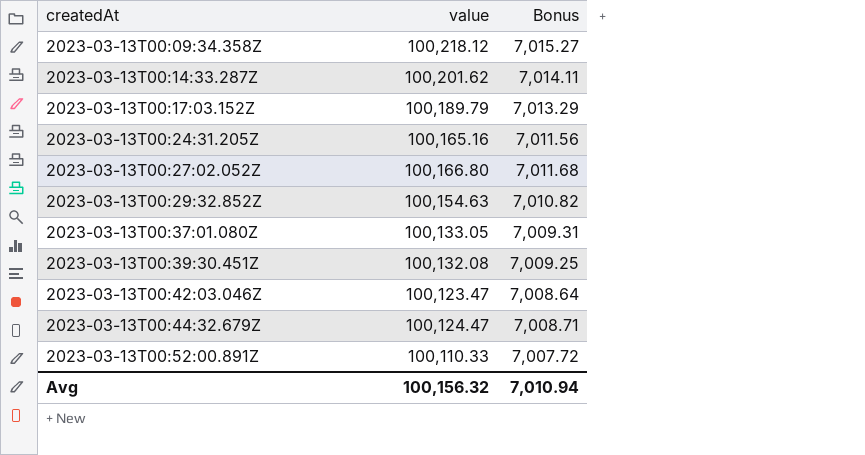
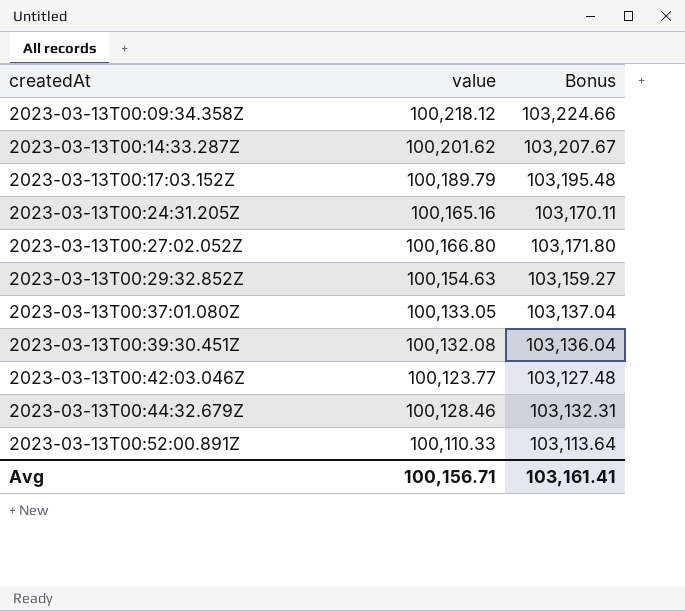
column Bonus | formula: [value] * 0.07 -> [value] * 1.03
2023-03-13T00:42:03.046Z | value: 100,123.47 -> 100,123.77
2023-03-13T00:44:32.679Z | value: 100,124.47 -> 100,128.46
Avg | value: 100,156.32 -> 100,156.71
Avg | Bonus: 7,010.94 -> 103,161.41

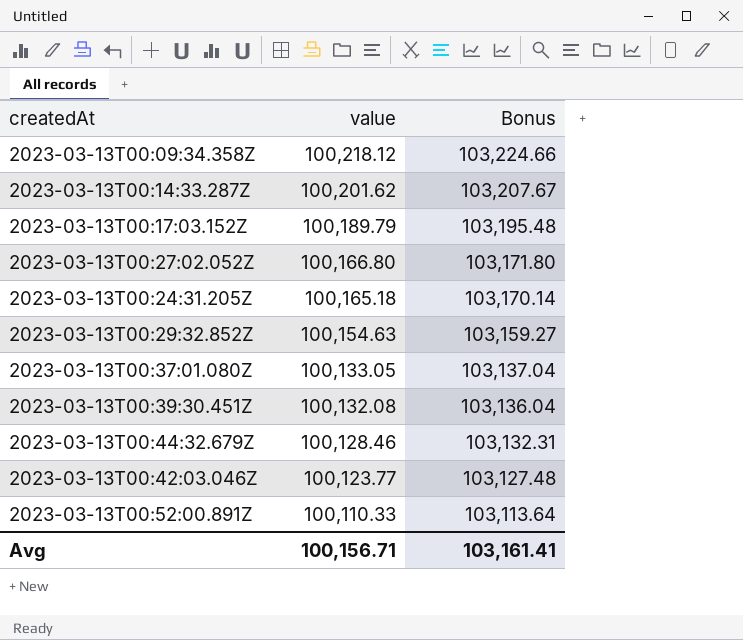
row order: createdAt ascending -> value descending
2023-03-13T00:24:31.205Z | value: 100,165.16 -> 100,165.18
2023-03-13T00:24:31.205Z | Bonus: 103,170.11 -> 103,170.14

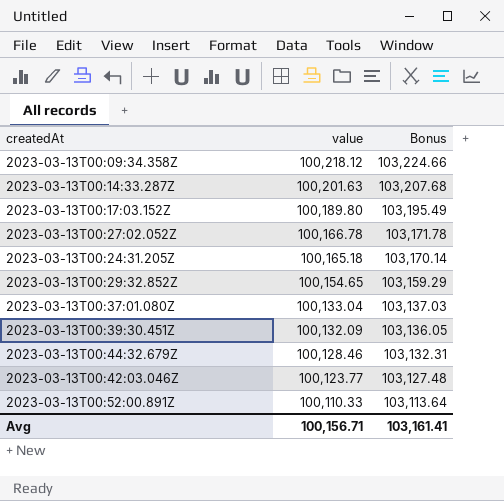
2023-03-13T00:14:33.287Z | value: 100,201.62 -> 100,201.63
2023-03-13T00:14:33.287Z | Bonus: 103,207.67 -> 103,207.68
2023-03-13T00:17:03.152Z | value: 100,189.79 -> 100,189.80
2023-03-13T00:17:03.152Z | Bonus: 103,195.48 -> 103,195.49
2023-03-13T00:27:02.052Z | value: 100,166.80 -> 100,166.78
2023-03-13T00:27:02.052Z | Bonus: 103,171.80 -> 103,171.78
2023-03-13T00:29:32.852Z | value: 100,154.63 -> 100,154.65
2023-03-13T00:29:32.852Z | Bonus: 103,159.27 -> 103,159.29
2023-03-13T00:37:01.080Z | value: 100,133.05 -> 100,133.04
2023-03-13T00:37:01.080Z | Bonus: 103,137.04 -> 103,137.03
2023-03-13T00:39:30.451Z | value: 100,132.08 -> 100,132.09
2023-03-13T00:39:30.451Z | Bonus: 103,136.04 -> 103,136.05

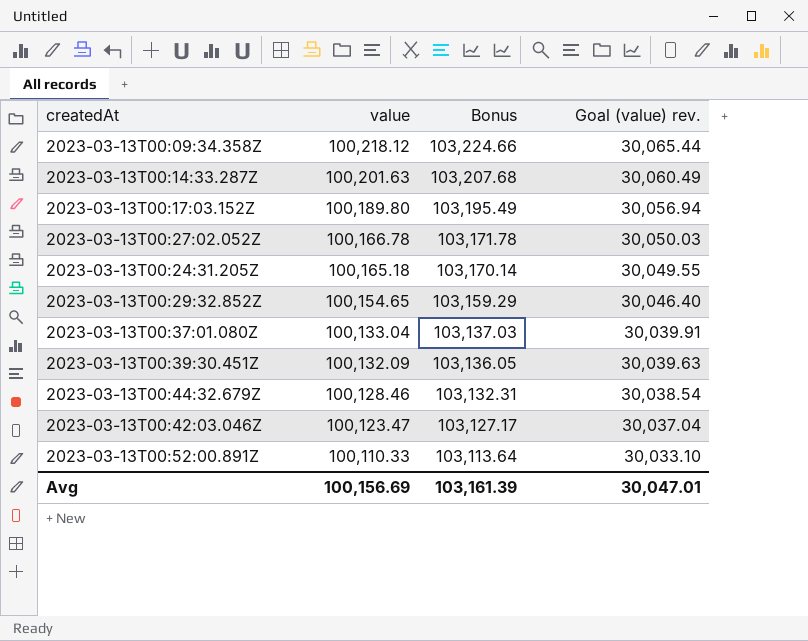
column Goal (value) rev. | formula: none -> [value] * 0.3
2023-03-13T00:42:03.046Z | value: 100,123.77 -> 100,123.47
2023-03-13T00:42:03.046Z | Bonus: 103,127.48 -> 103,127.17
Avg | value: 100,156.71 -> 100,156.69
Avg | Bonus: 103,161.41 -> 103,161.39

